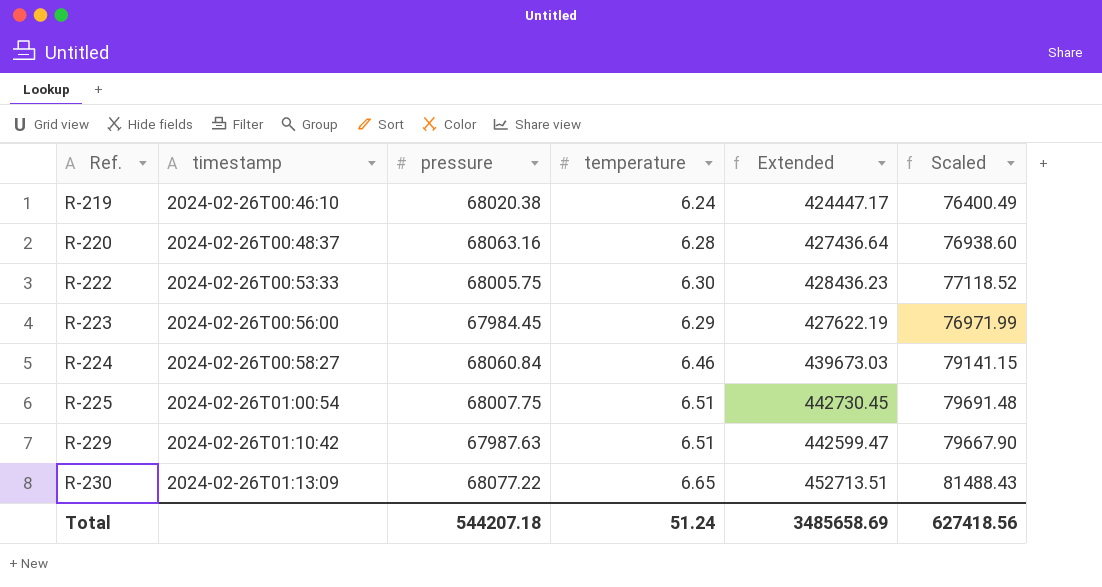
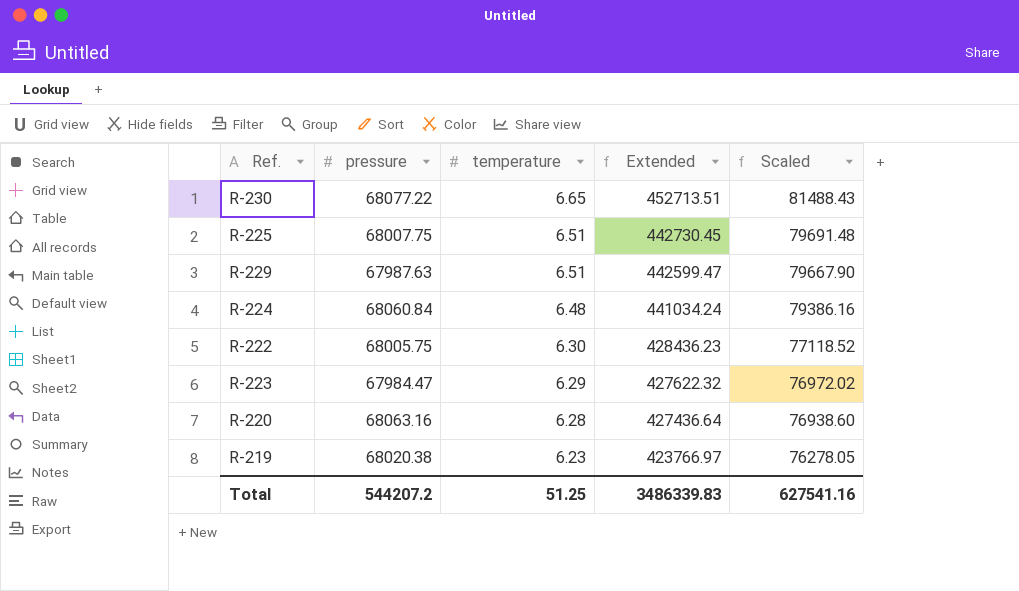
row order: Ref. ascending -> temperature descending
column timestamp | position: 2 -> none
R-224 | temperature: 6.46 -> 6.48
R-224 | Extended: 439673.03 -> 441034.24
R-224 | Scaled: 79141.15 -> 79386.16
R-223 | pressure: 67984.45 -> 67984.47
R-223 | Extended: 427622.19 -> 427622.32
R-223 | Scaled: 76971.99 -> 76972.02
R-219 | temperature: 6.24 -> 6.23
R-219 | Extended: 424447.17 -> 423766.97
R-219 | Scaled: 76400.49 -> 76278.05
Total | pressure: 544207.18 -> 544207.2
Total | temperature: 51.24 -> 51.25
Total | Extended: 3485658.69 -> 3486339.83
Total | Scaled: 627418.56 -> 627541.16

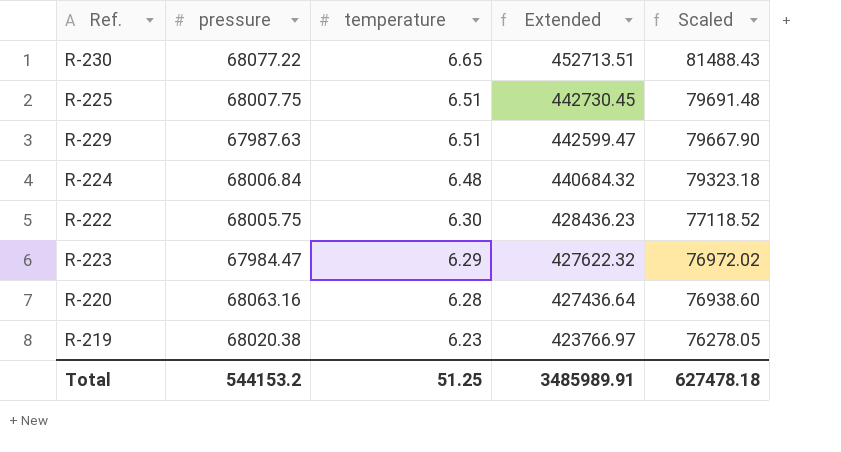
R-224 | pressure: 68060.84 -> 68006.84
R-224 | Extended: 441034.24 -> 440684.32
R-224 | Scaled: 79386.16 -> 79323.18
Total | pressure: 544207.2 -> 544153.2
Total | Extended: 3486339.83 -> 3485989.91
Total | Scaled: 627541.16 -> 627478.18

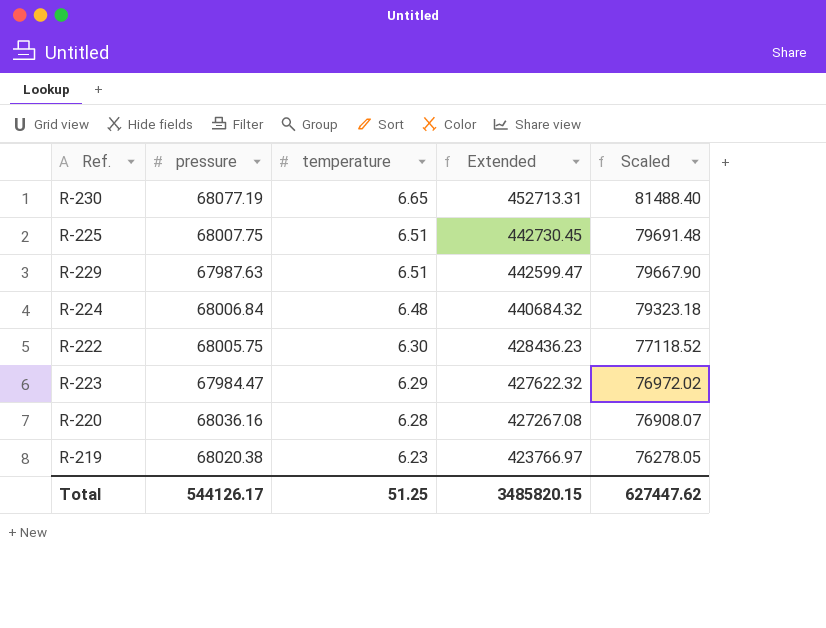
R-230 | pressure: 68077.22 -> 68077.19
R-230 | Extended: 452713.51 -> 452713.31
R-230 | Scaled: 81488.43 -> 81488.40
R-220 | pressure: 68063.16 -> 68036.16
R-220 | Extended: 427436.64 -> 427267.08
R-220 | Scaled: 76938.60 -> 76908.07
Total | pressure: 544153.2 -> 544126.17
Total | Extended: 3485989.91 -> 3485820.15
Total | Scaled: 627478.18 -> 627447.62

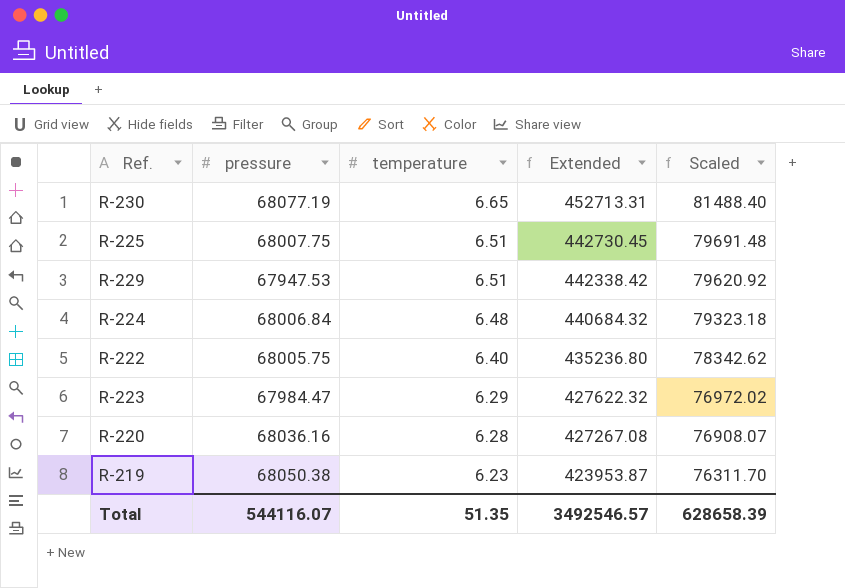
R-229 | pressure: 67987.63 -> 67947.53
R-229 | Extended: 442599.47 -> 442338.42
R-229 | Scaled: 79667.90 -> 79620.92
R-222 | temperature: 6.30 -> 6.40
R-222 | Extended: 428436.23 -> 435236.80
R-222 | Scaled: 77118.52 -> 78342.62
R-219 | pressure: 68020.38 -> 68050.38
R-219 | Extended: 423766.97 -> 423953.87
R-219 | Scaled: 76278.05 -> 76311.70
Total | pressure: 544126.17 -> 544116.07
Total | temperature: 51.25 -> 51.35
Total | Extended: 3485820.15 -> 3492546.57
Total | Scaled: 627447.62 -> 628658.39

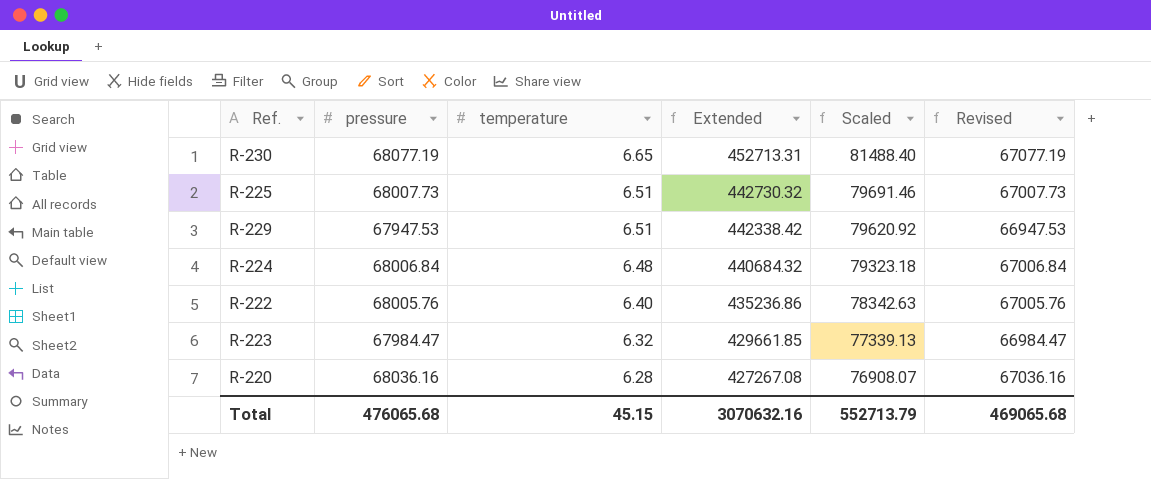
column Revised | formula: none -> [pressure] - 1000
row R-219: 68050.38 | 6.23 | 423953.87 | 76311.70 -> none
R-225 | pressure: 68007.75 -> 68007.73
R-225 | Extended: 442730.45 -> 442730.32
R-225 | Scaled: 79691.48 -> 79691.46
R-222 | pressure: 68005.75 -> 68005.76
R-222 | Extended: 435236.80 -> 435236.86
R-222 | Scaled: 78342.62 -> 78342.63
R-223 | temperature: 6.29 -> 6.32
R-223 | Extended: 427622.32 -> 429661.85
R-223 | Scaled: 76972.02 -> 77339.13
Total | pressure: 544116.07 -> 476065.68
Total | temperature: 51.35 -> 45.15
Total | Extended: 3492546.57 -> 3070632.16
Total | Scaled: 628658.39 -> 552713.79

